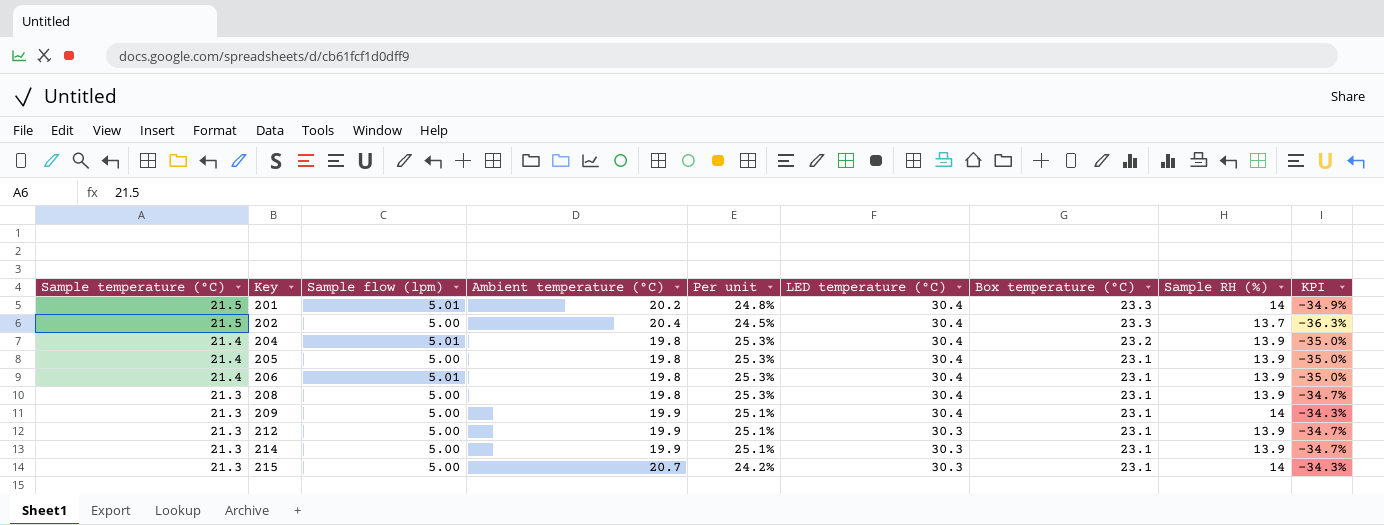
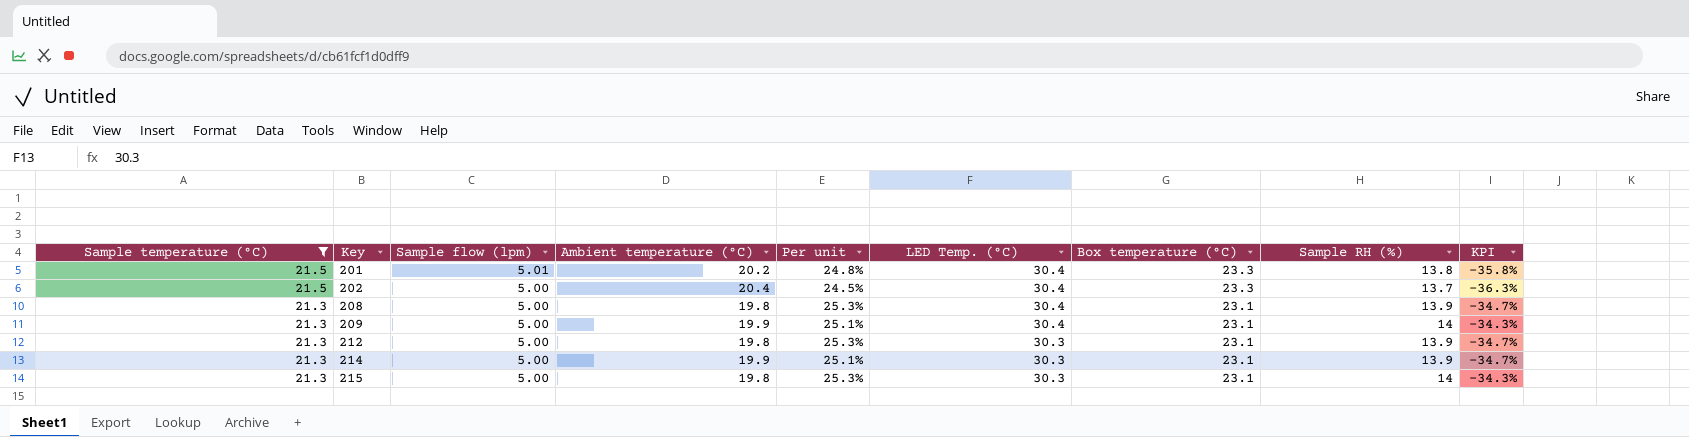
filter: none -> Sample temperature (°C) != 21.4
column name: LED temperature (°C) -> LED Temp. (°C)
201 | Sample RH (%): 14 -> 13.8
201 | KPI: -34.9% -> -35.8%
212 | Ambient temperature (°C): 19.9 -> 19.8
212 | Per unit: 25.1% -> 25.3%
215 | Ambient temperature (°C): 20.7 -> 19.8
215 | Per unit: 24.2% -> 25.3%

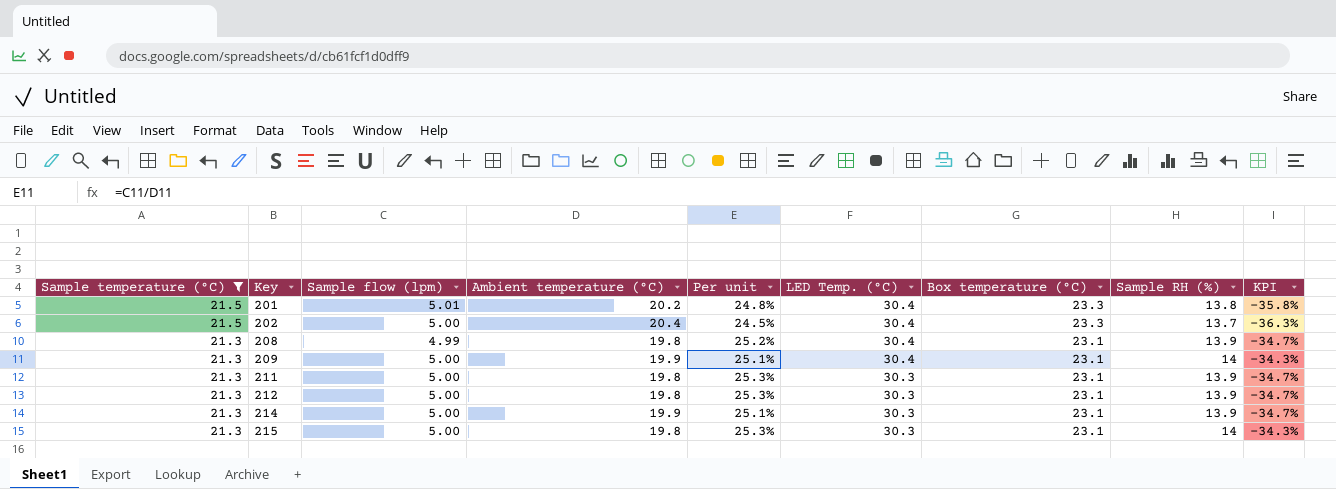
208 | Sample flow (lpm): 5.00 -> 4.99
208 | Per unit: 25.3% -> 25.2%
row 211: none -> 21.3 | 5.00 | 19.8 | 25.3% | 30.3 | 23.1 | 13.9 | -34.7%

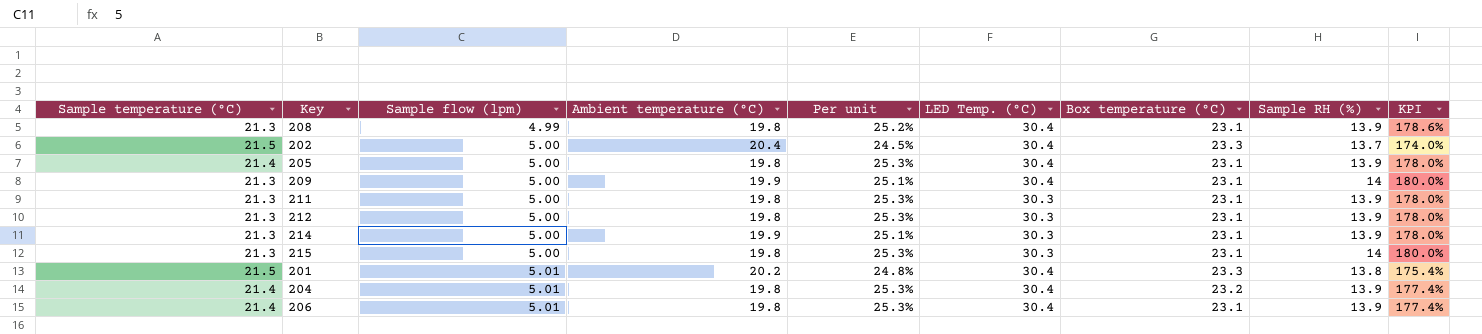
filter: Sample temperature (°C) != 21.4 -> none
row order: Sample temperature (°C) descending -> Sample flow (lpm) ascending
column KPI | formula: ([Sample RH (%)] - [Sample temperature (°C)]) / [Sample temperature (°C)] -> ([Sample RH (%)] - [Sample flow (lpm)]) / [Sample flow (lpm)]

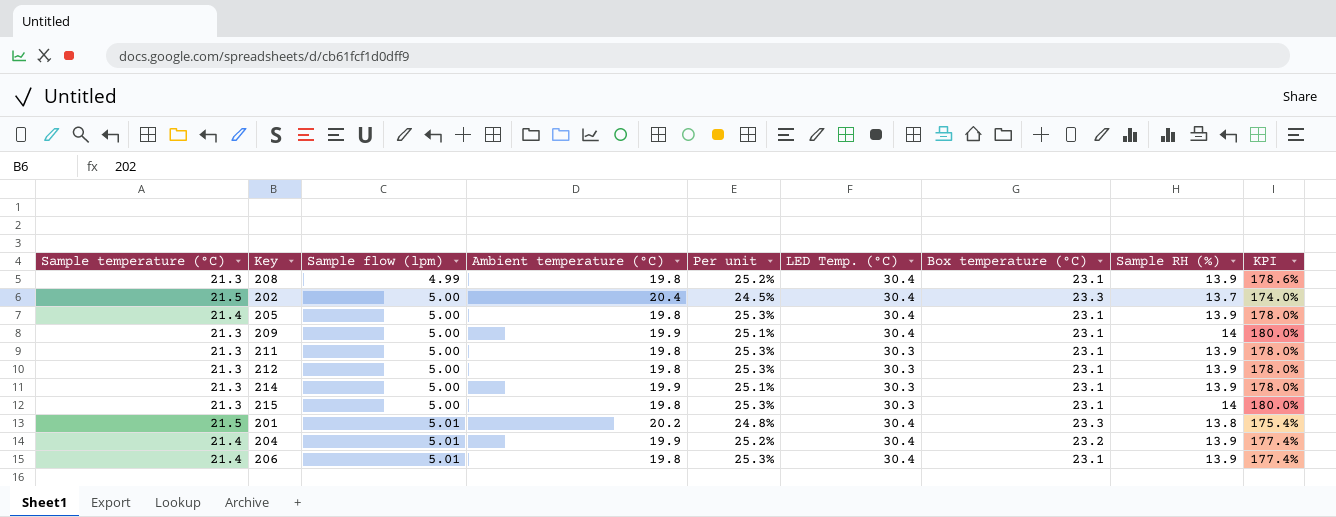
204 | Ambient temperature (°C): 19.8 -> 19.9
204 | Per unit: 25.3% -> 25.2%

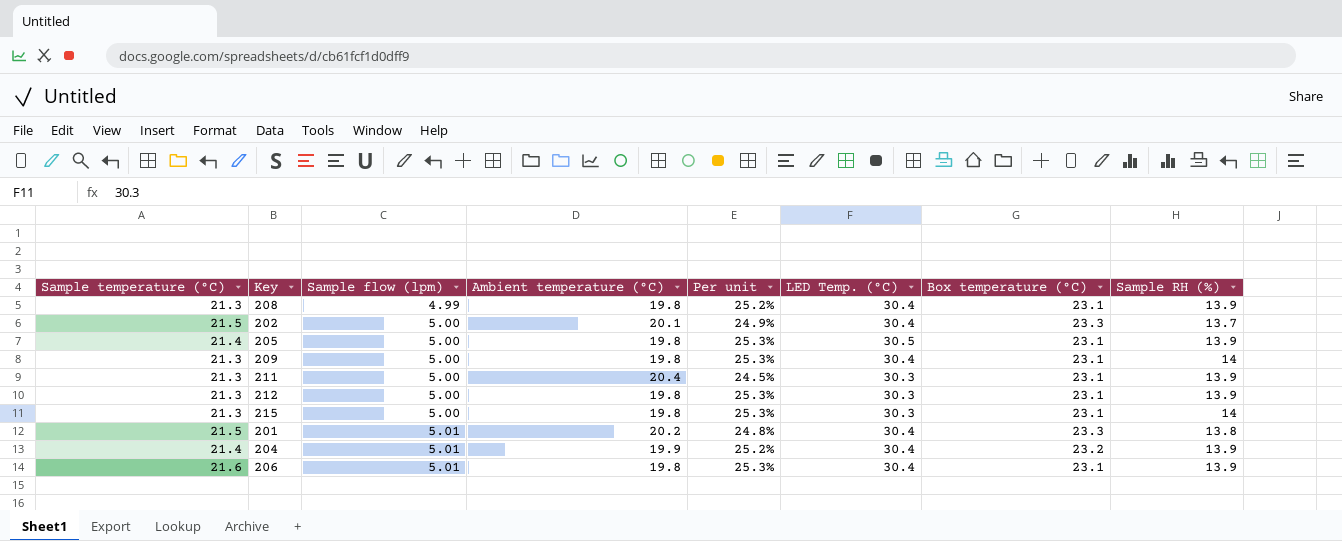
column KPI | formula: ([Sample RH (%)] - [Sample flow (lpm)]) / [Sample flow (lpm)] -> none
row 214: 21.3 | 5.00 | 19.9 | 25.1% | 30.3 | 23.1 | 13.9 | 178.0% -> none
202 | Ambient temperature (°C): 20.4 -> 20.1
202 | Per unit: 24.5% -> 24.9%
205 | LED Temp. (°C): 30.4 -> 30.5
209 | Ambient temperature (°C): 19.9 -> 19.8
209 | Per unit: 25.1% -> 25.3%
211 | Ambient temperature (°C): 19.8 -> 20.4
211 | Per unit: 25.3% -> 24.5%
206 | Sample temperature (°C): 21.4 -> 21.6

